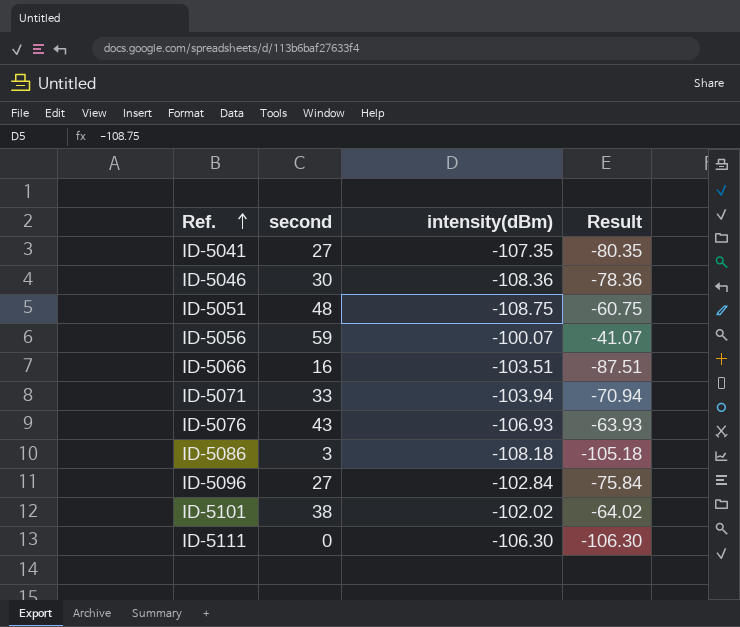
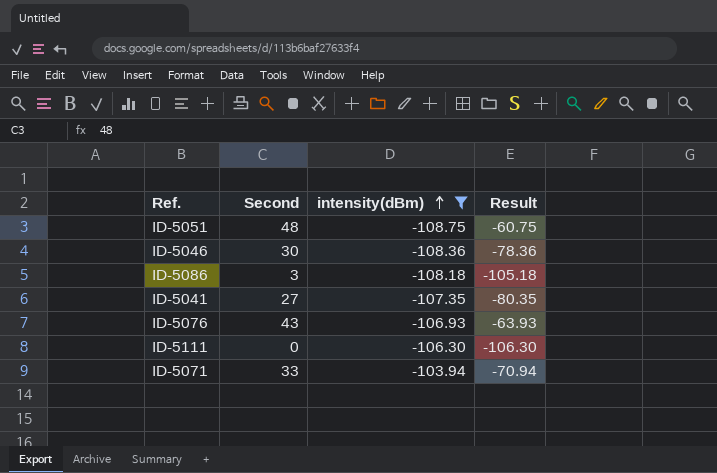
filter: none -> intensity(dBm) <= -103.94
row order: Ref. ascending -> intensity(dBm) ascending
column name: second -> Second

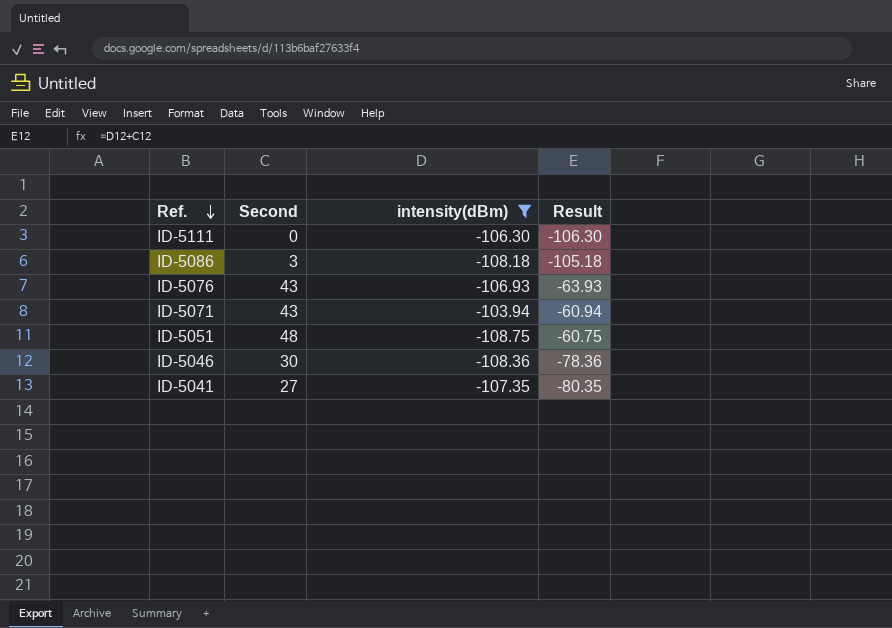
row order: intensity(dBm) ascending -> Ref. descending
ID-5071 | Second: 33 -> 43
ID-5071 | Result: -70.94 -> -60.94

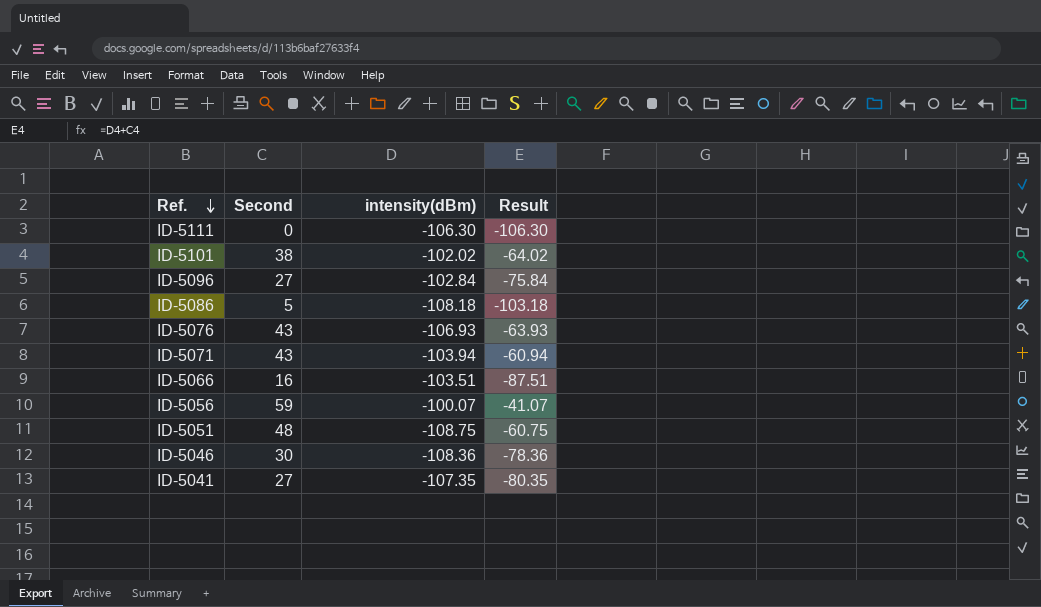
filter: intensity(dBm) <= -103.94 -> none
ID-5086 | Second: 3 -> 5
ID-5086 | Result: -105.18 -> -103.18

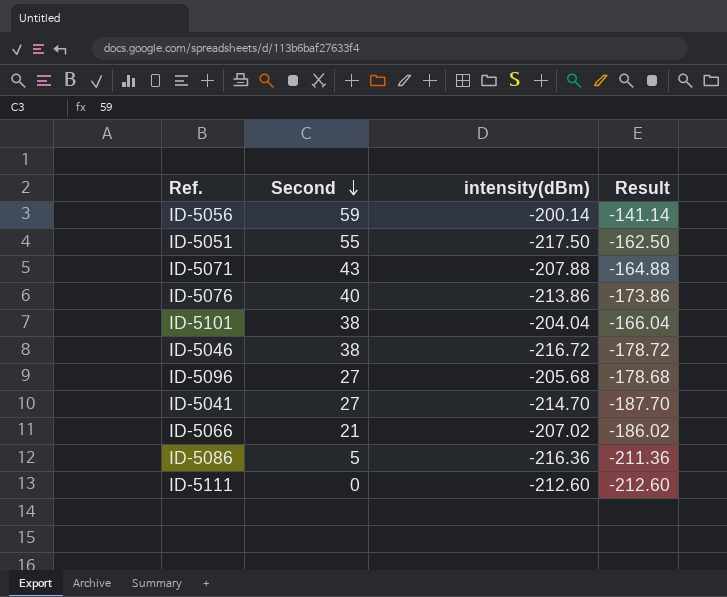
row order: Ref. descending -> Second descending
ID-5056 | intensity(dBm): -100.07 -> -200.14
ID-5056 | Result: -41.07 -> -141.14
ID-5051 | Second: 48 -> 55
ID-5051 | intensity(dBm): -108.75 -> -217.50
ID-5051 | Result: -60.75 -> -162.50
ID-5071 | intensity(dBm): -103.94 -> -207.88
ID-5071 | Result: -60.94 -> -164.88
ID-5076 | Second: 43 -> 40
ID-5076 | intensity(dBm): -106.93 -> -213.86
ID-5076 | Result: -63.93 -> -173.86
ID-5101 | intensity(dBm): -102.02 -> -204.04
ID-5101 | Result: -64.02 -> -166.04
ID-5046 | Second: 30 -> 38
ID-5046 | intensity(dBm): -108.36 -> -216.72
ID-5046 | Result: -78.36 -> -178.72
ID-5096 | intensity(dBm): -102.84 -> -205.68
ID-5096 | Result: -75.84 -> -178.68
ID-5041 | intensity(dBm): -107.35 -> -214.70
ID-5041 | Result: -80.35 -> -187.70
ID-5066 | Second: 16 -> 21
ID-5066 | intensity(dBm): -103.51 -> -207.02
ID-5066 | Result: -87.51 -> -186.02
ID-5086 | intensity(dBm): -108.18 -> -216.36
ID-5086 | Result: -103.18 -> -211.36
ID-5111 | intensity(dBm): -106.30 -> -212.60
ID-5111 | Result: -106.30 -> -212.60

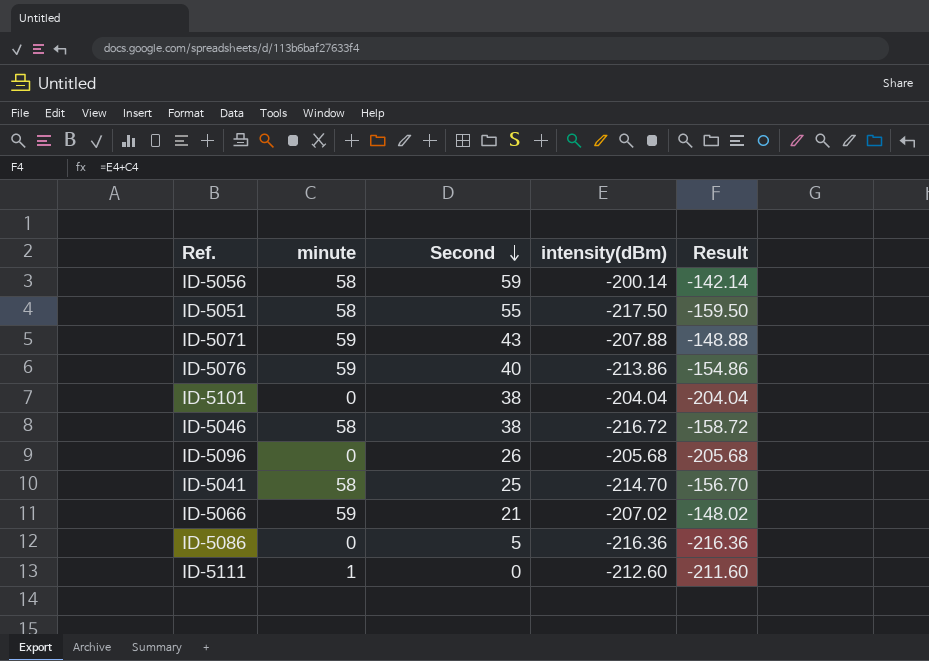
column minute | position: none -> 2
column Result | formula: [Second] + [intensity(dBm)] -> [minute] + [intensity(dBm)]
ID-5096 | Second: 27 -> 26
ID-5041 | Second: 27 -> 25

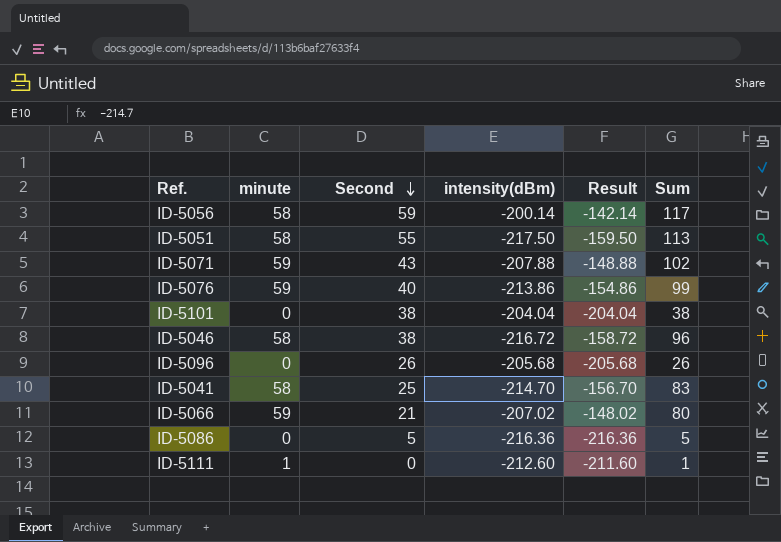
column Sum | formula: none -> [minute] + [Second]

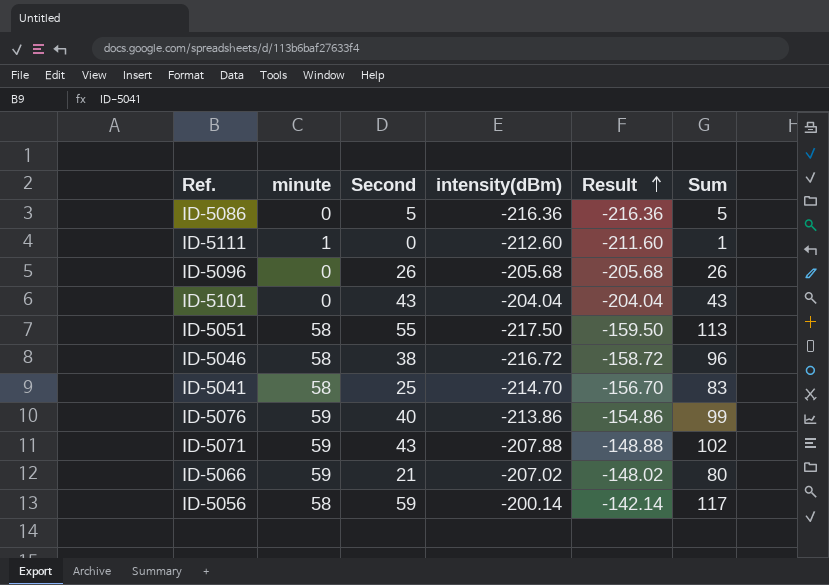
row order: Second descending -> Result ascending
ID-5101 | Second: 38 -> 43
ID-5101 | Sum: 38 -> 43

